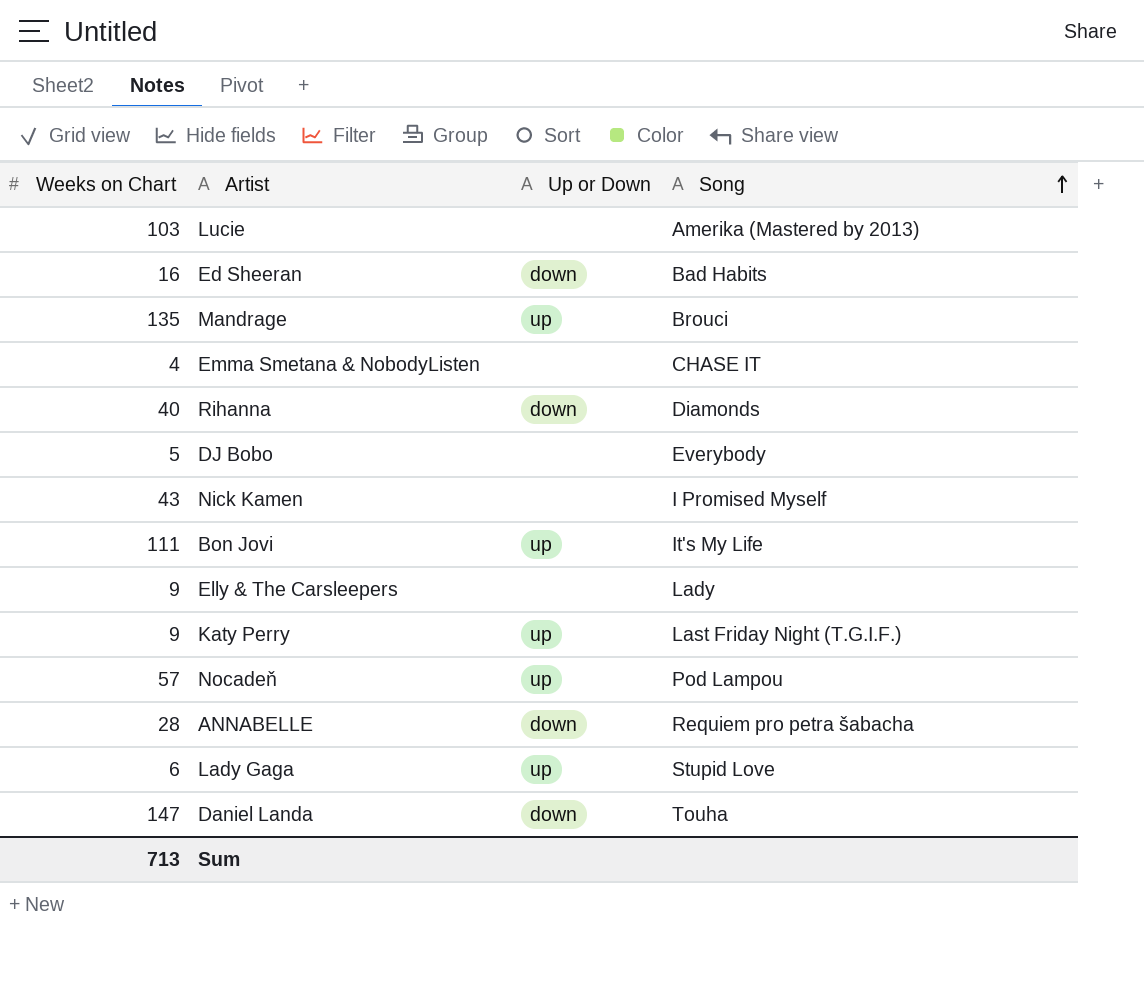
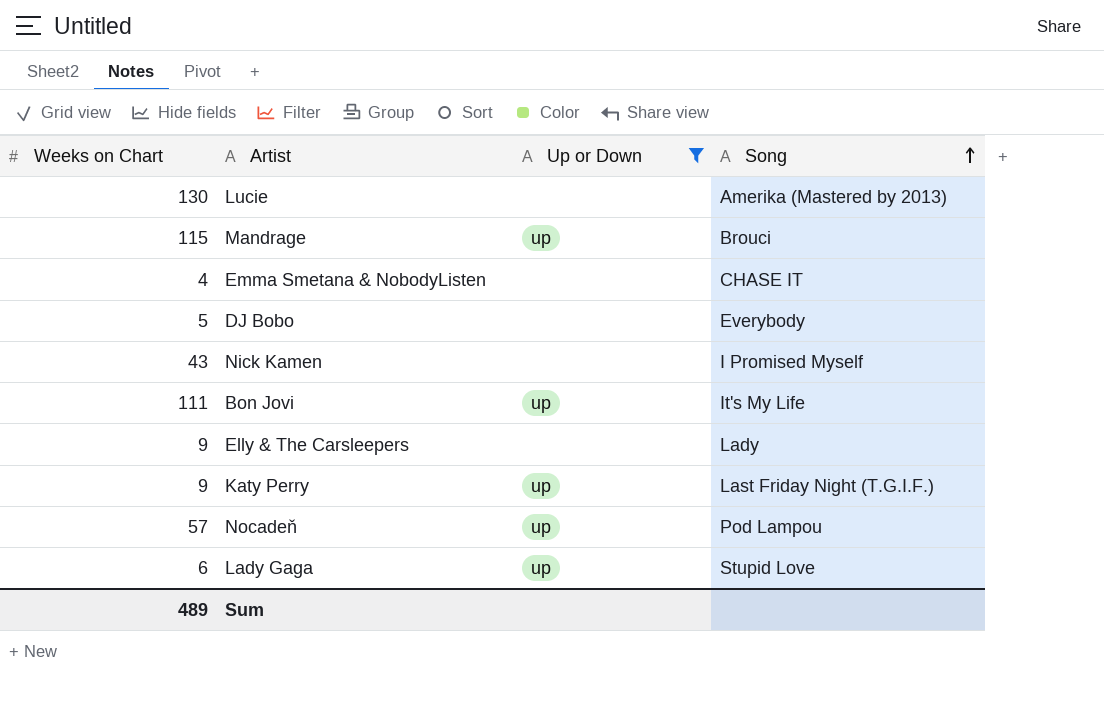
filter: none -> Up or Down != down
Lucie | Weeks on Chart: 103 -> 130
Mandrage | Weeks on Chart: 135 -> 115
Sum | Weeks on Chart: 713 -> 489

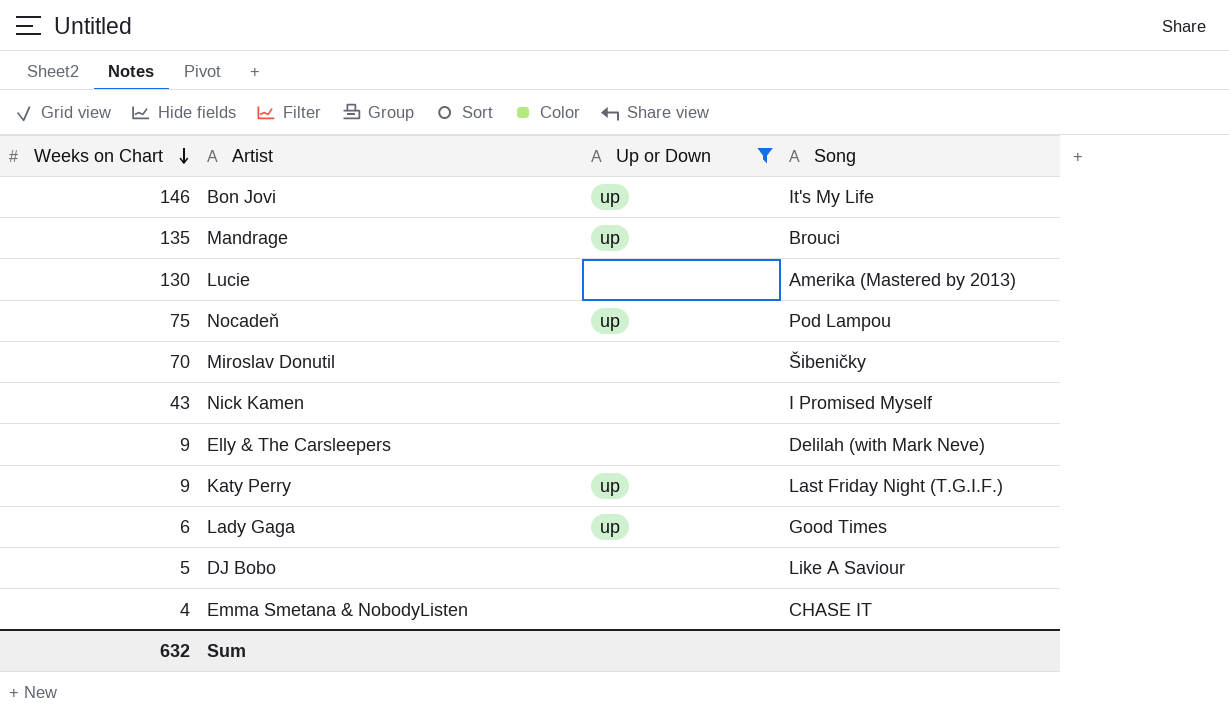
row order: Song ascending -> Weeks on Chart descending
Bon Jovi | Weeks on Chart: 111 -> 146
Mandrage | Weeks on Chart: 115 -> 135
Nocadeň | Weeks on Chart: 57 -> 75
row Miroslav Donutil: none -> 70 | none | Šibeničky
Elly & The Carsleepers | Song: Lady -> Delilah (with Mark Neve)
Lady Gaga | Song: Stupid Love -> Good Times
DJ Bobo | Song: Everybody -> Like A Saviour
Sum | Weeks on Chart: 489 -> 632

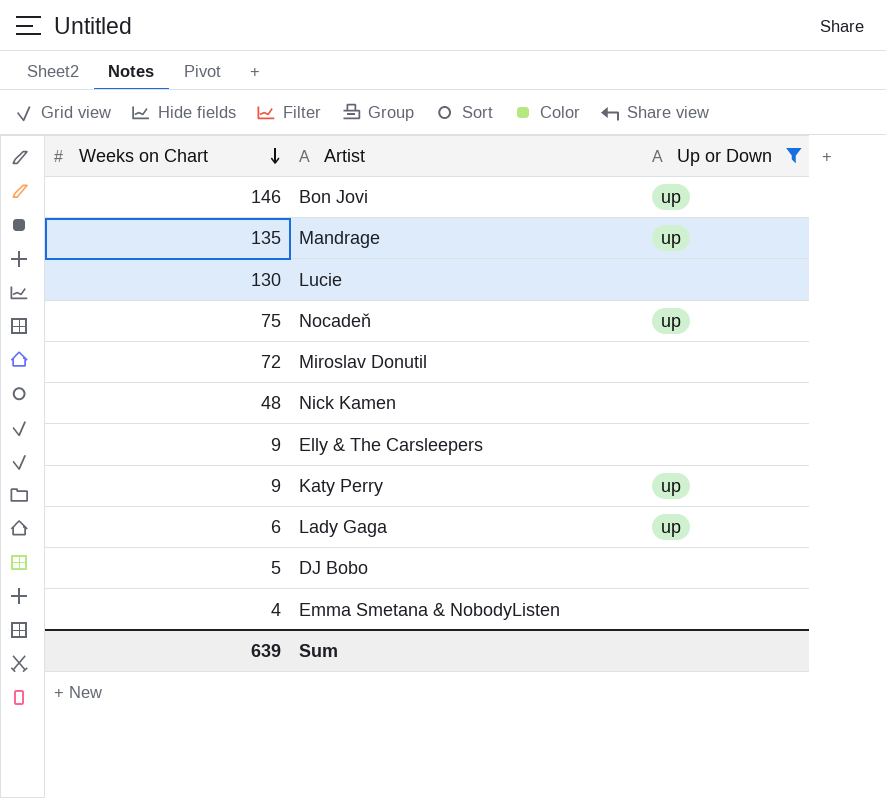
column Song | position: 4 -> none
Miroslav Donutil | Weeks on Chart: 70 -> 72
Nick Kamen | Weeks on Chart: 43 -> 48
Sum | Weeks on Chart: 632 -> 639

